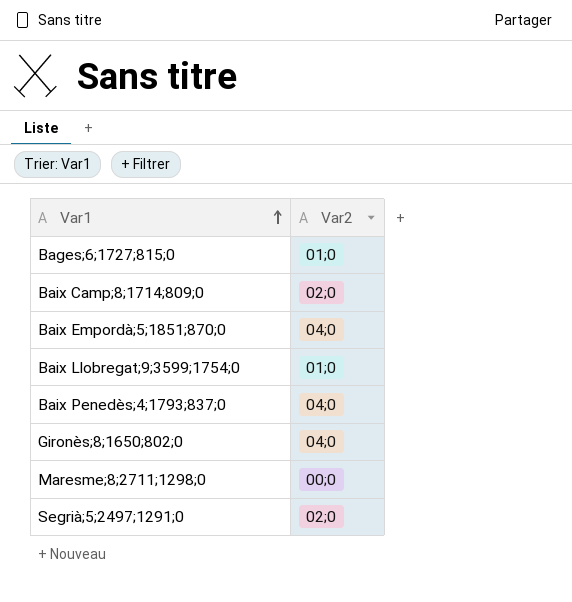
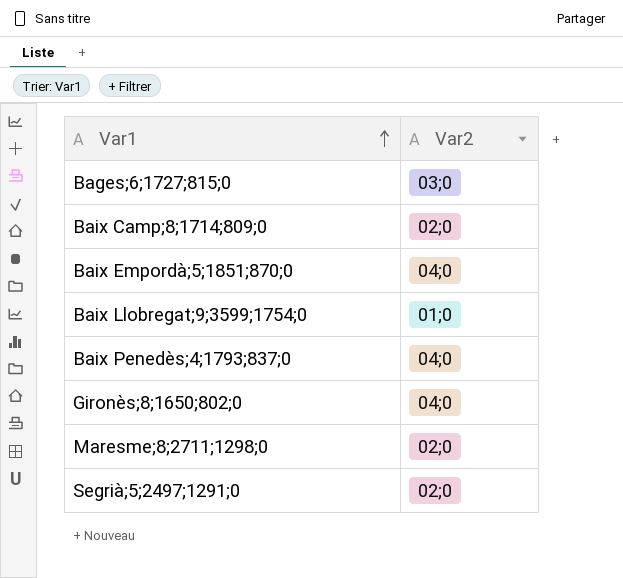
Bages;6;1727;815;0 | Var2: 01;0 -> 03;0
Maresme;8;2711;1298;0 | Var2: 00;0 -> 02;0

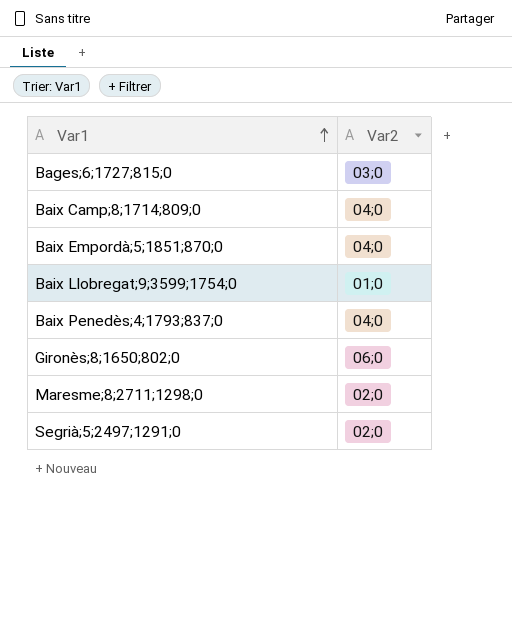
Baix Camp;8;1714;809;0 | Var2: 02;0 -> 04;0
Gironès;8;1650;802;0 | Var2: 04;0 -> 06;0

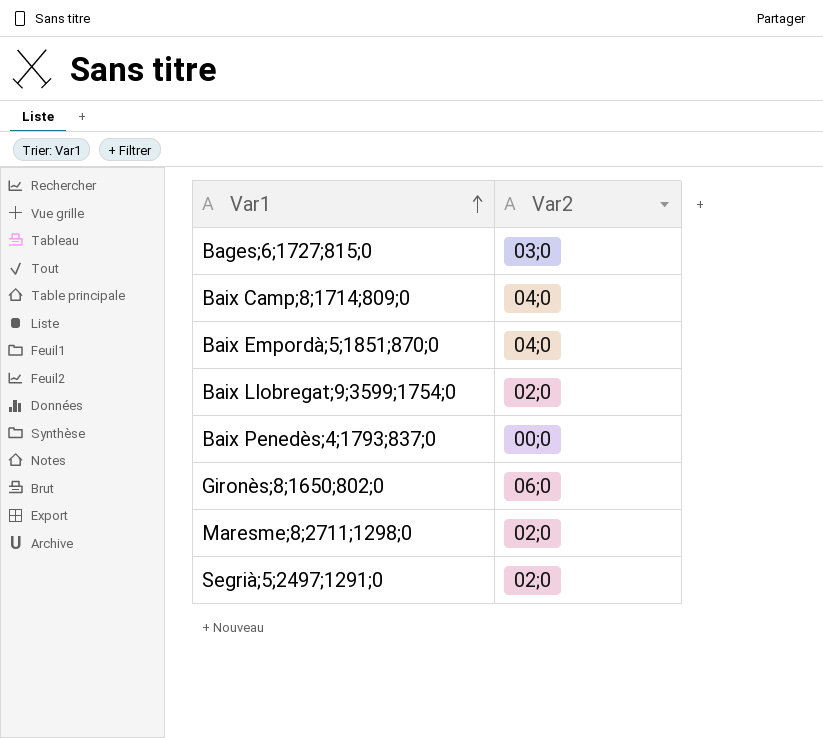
Baix Llobregat;9;3599;1754;0 | Var2: 01;0 -> 02;0
Baix Penedès;4;1793;837;0 | Var2: 04;0 -> 00;0

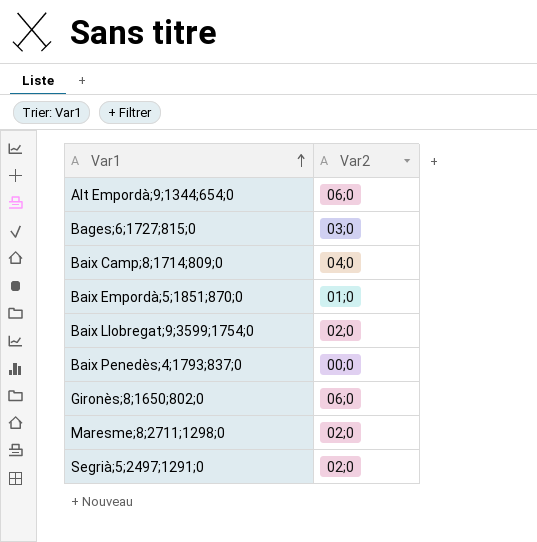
row Alt Empordà;9;1344;654;0: none -> 06;0
Baix Empordà;5;1851;870;0 | Var2: 04;0 -> 01;0

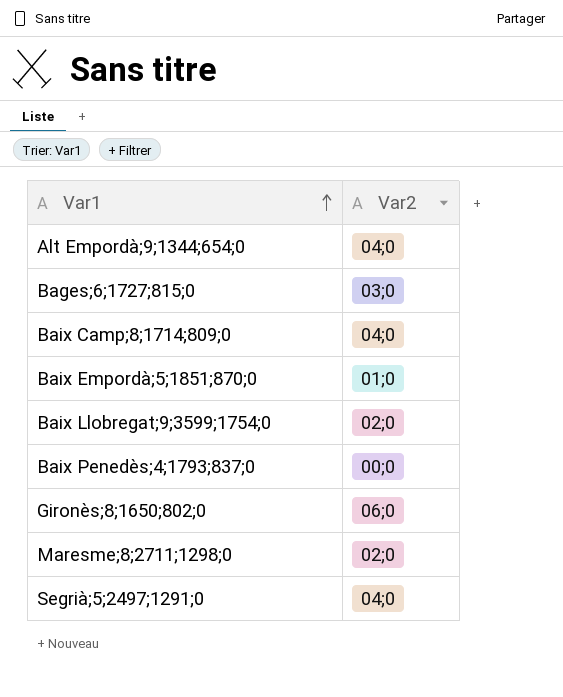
Alt Empordà;9;1344;654;0 | Var2: 06;0 -> 04;0
Segrià;5;2497;1291;0 | Var2: 02;0 -> 04;0

